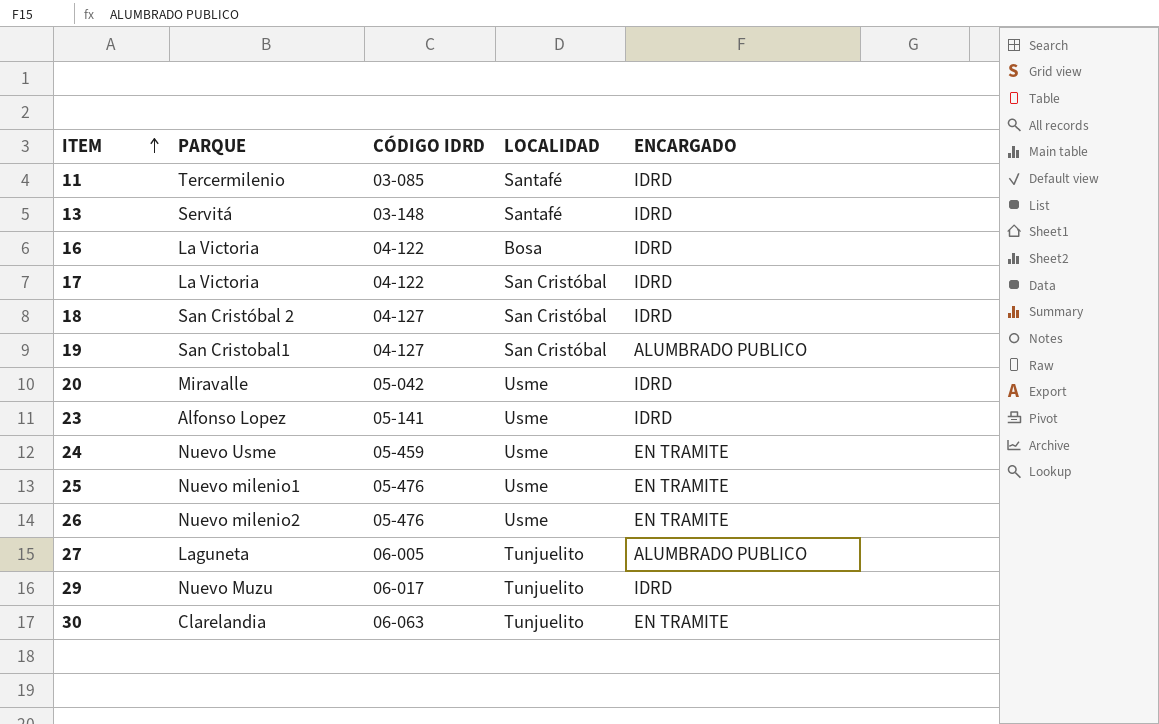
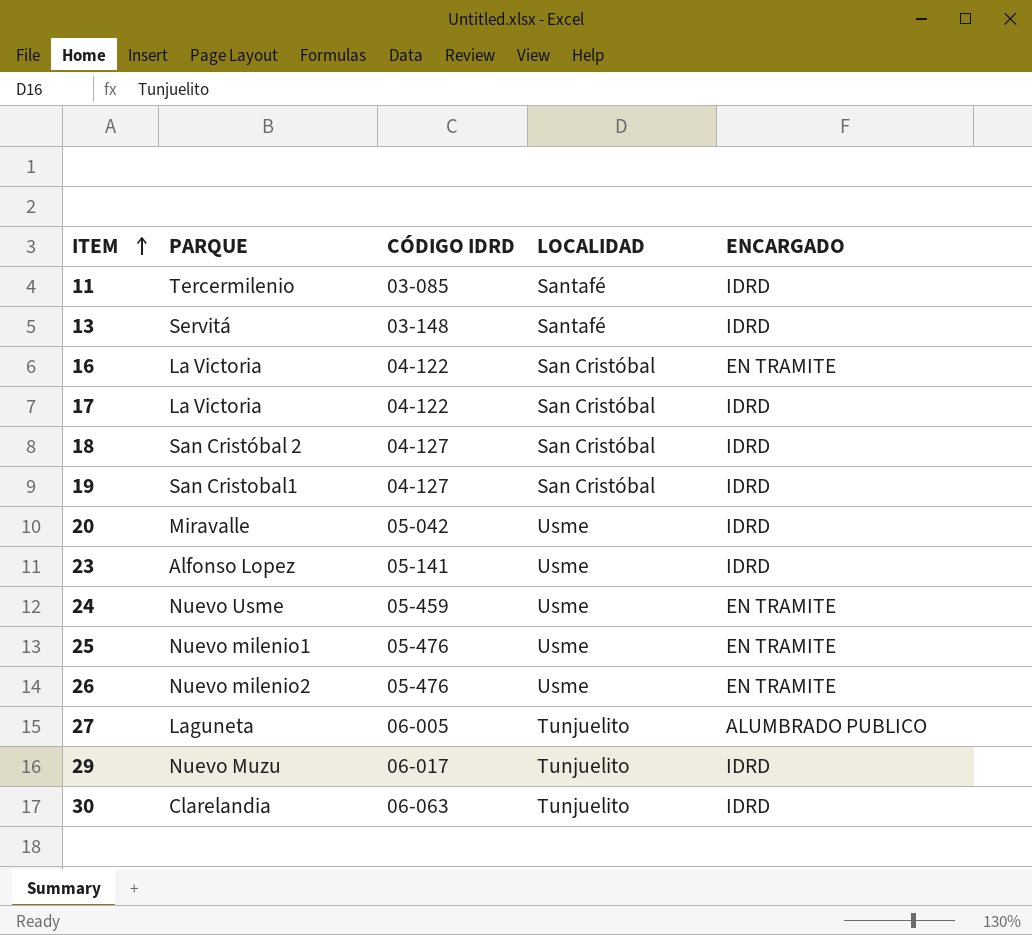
16 | LOCALIDAD: Bosa -> San Cristóbal
16 | ENCARGADO: IDRD -> EN TRAMITE
19 | ENCARGADO: ALUMBRADO PUBLICO -> IDRD
30 | ENCARGADO: EN TRAMITE -> IDRD

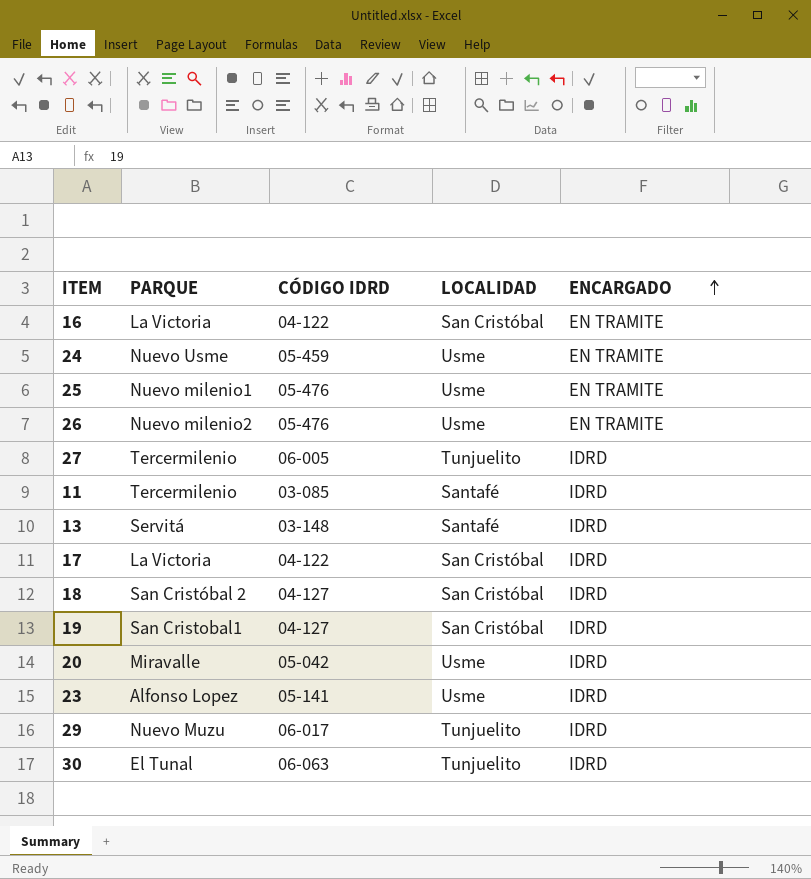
row order: ITEM ascending -> ENCARGADO ascending
27 | PARQUE: Laguneta -> Tercermilenio
27 | ENCARGADO: ALUMBRADO PUBLICO -> IDRD
30 | PARQUE: Clarelandia -> El Tunal

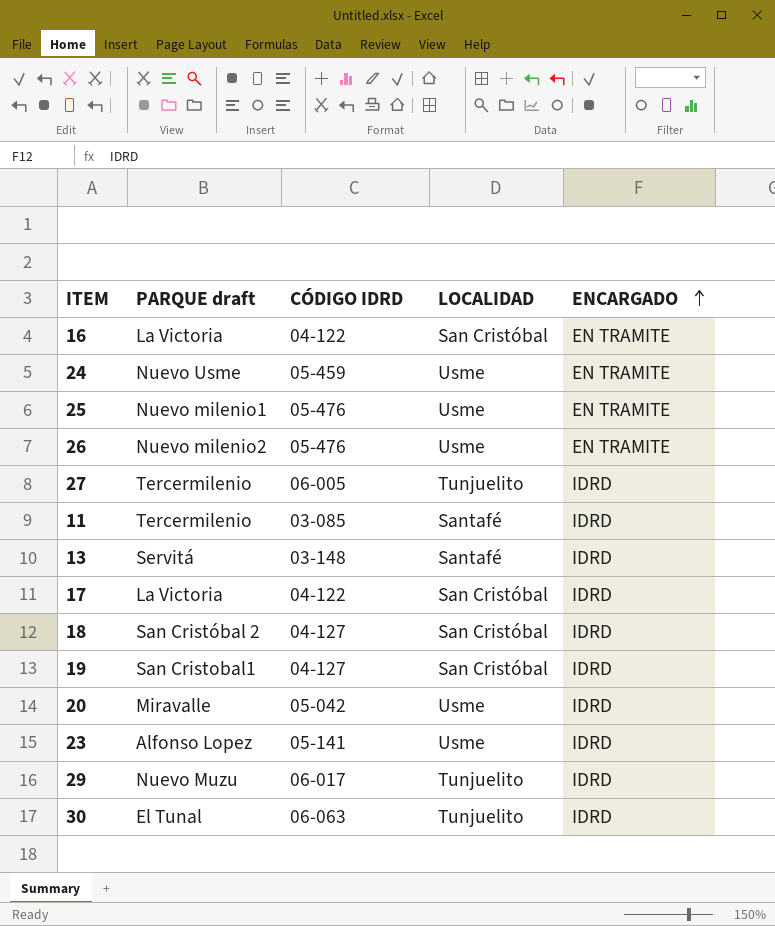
column name: PARQUE -> PARQUE draft

